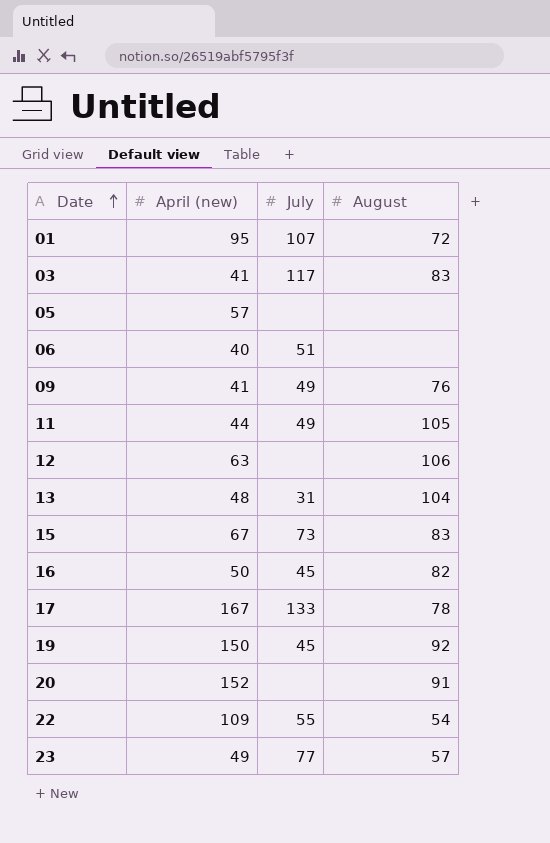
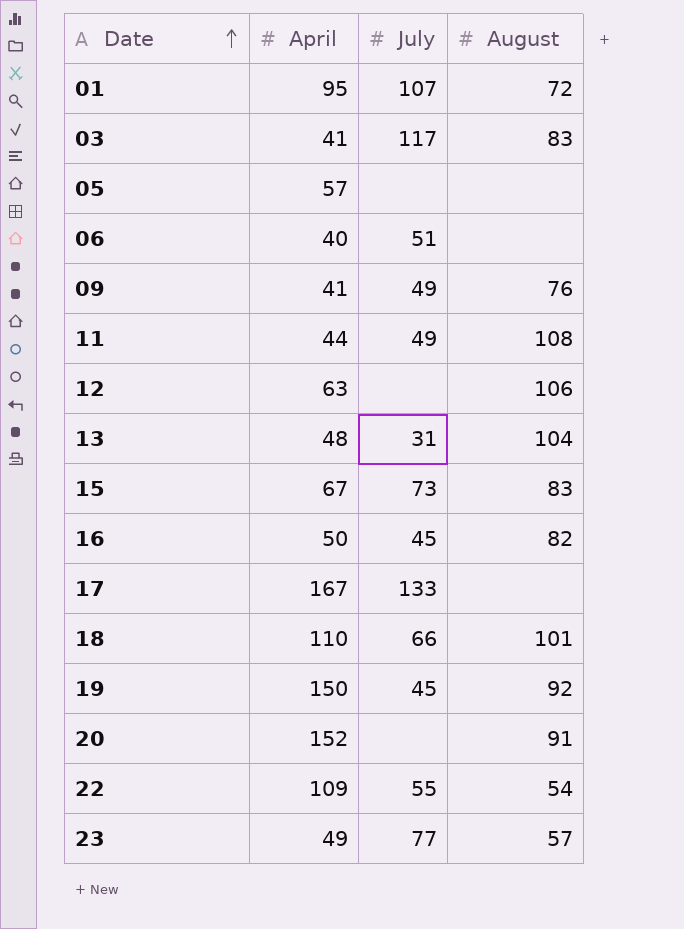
column name: April (new) -> April
11 | August: 105 -> 108
17 | August: 78 -> none
row 18: none -> 110 | 66 | 101

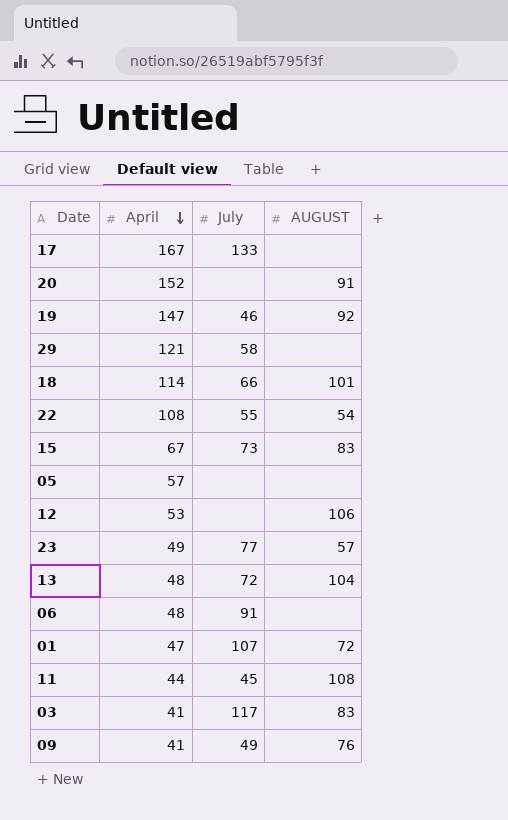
row order: Date ascending -> April descending
column name: August -> AUGUST
row 16: 50 | 45 | 82 -> none
19 | April: 150 -> 147
19 | July: 45 -> 46
row 29: none -> 121 | 58 | none
18 | April: 110 -> 114
22 | April: 109 -> 108
12 | April: 63 -> 53
13 | July: 31 -> 72
06 | April: 40 -> 48
06 | July: 51 -> 91
01 | April: 95 -> 47
11 | July: 49 -> 45

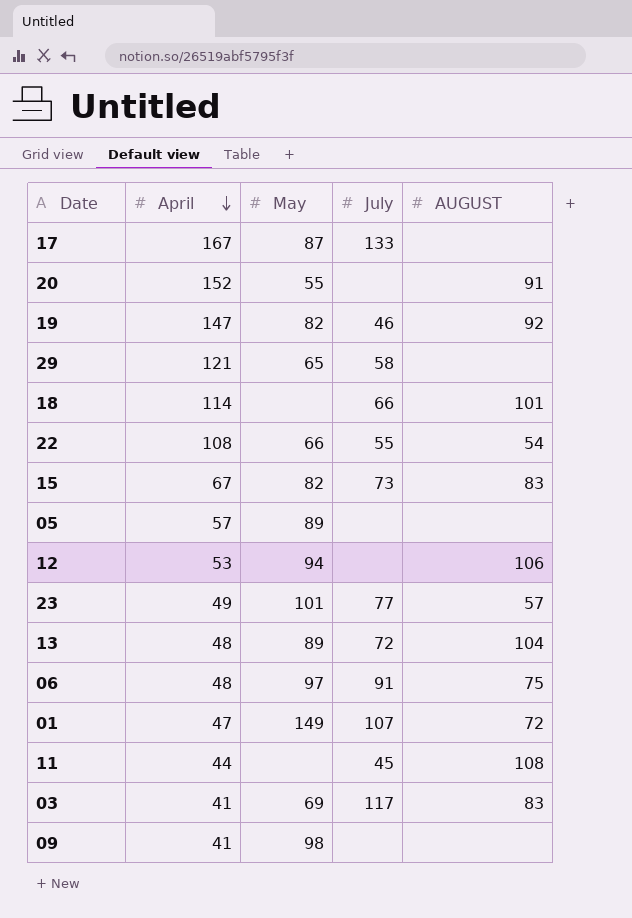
column May | position: none -> 3
06 | AUGUST: none -> 75
09 | July: 49 -> none
09 | AUGUST: 76 -> none

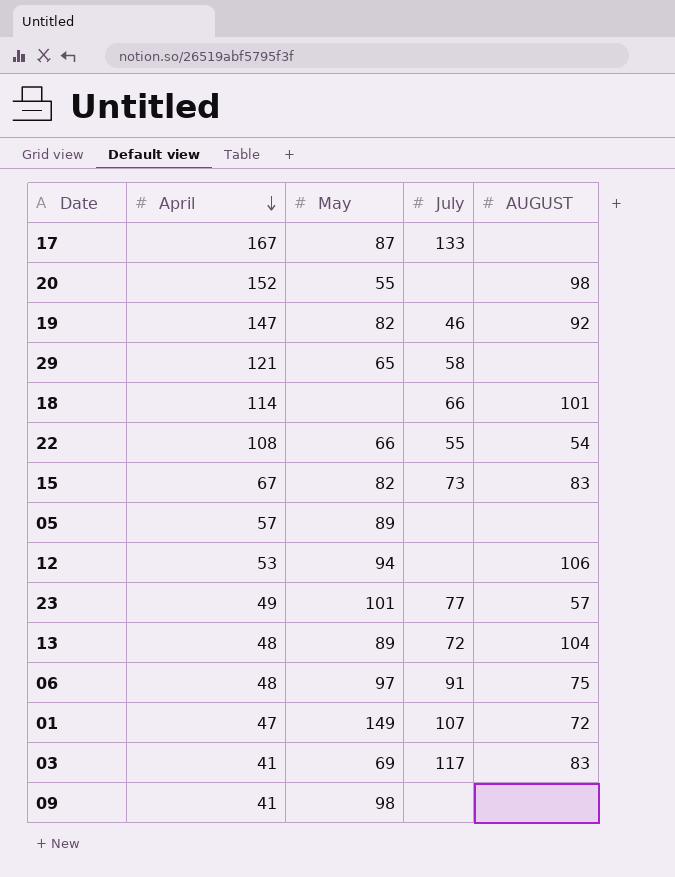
row 11: 44 | none | 45 | 108 -> none
20 | AUGUST: 91 -> 98

